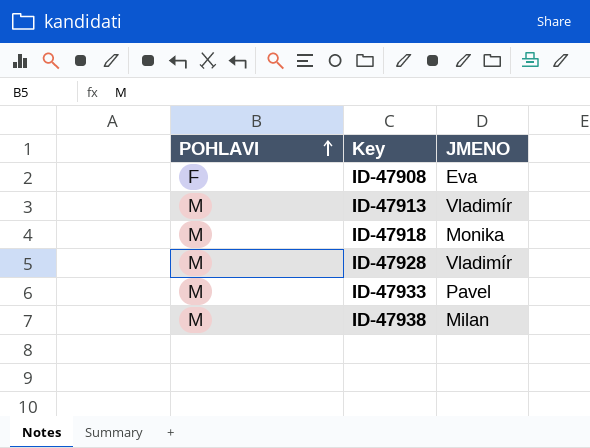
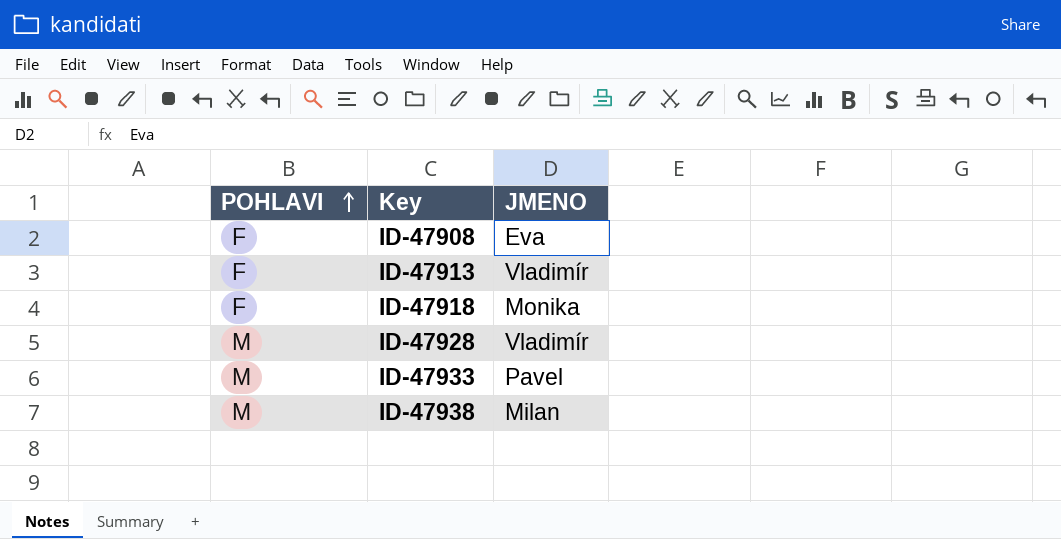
ID-47913 | POHLAVI: M -> F
ID-47918 | POHLAVI: M -> F

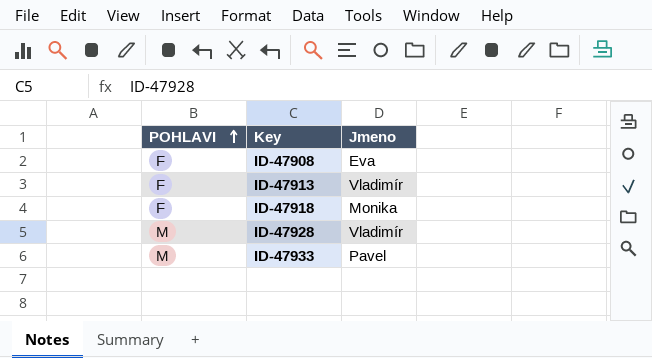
column name: JMENO -> Jmeno
row ID-47938: M | Milan -> none

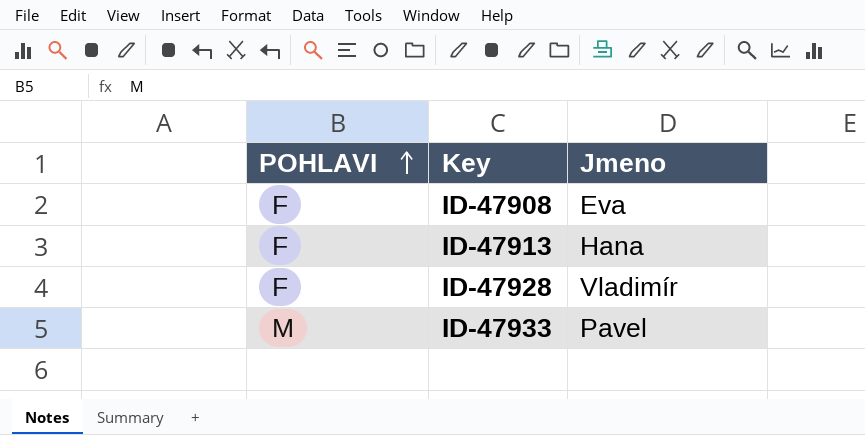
row ID-47918: F | Monika -> none
ID-47913 | Jmeno: Vladimír -> Hana
ID-47928 | POHLAVI: M -> F

